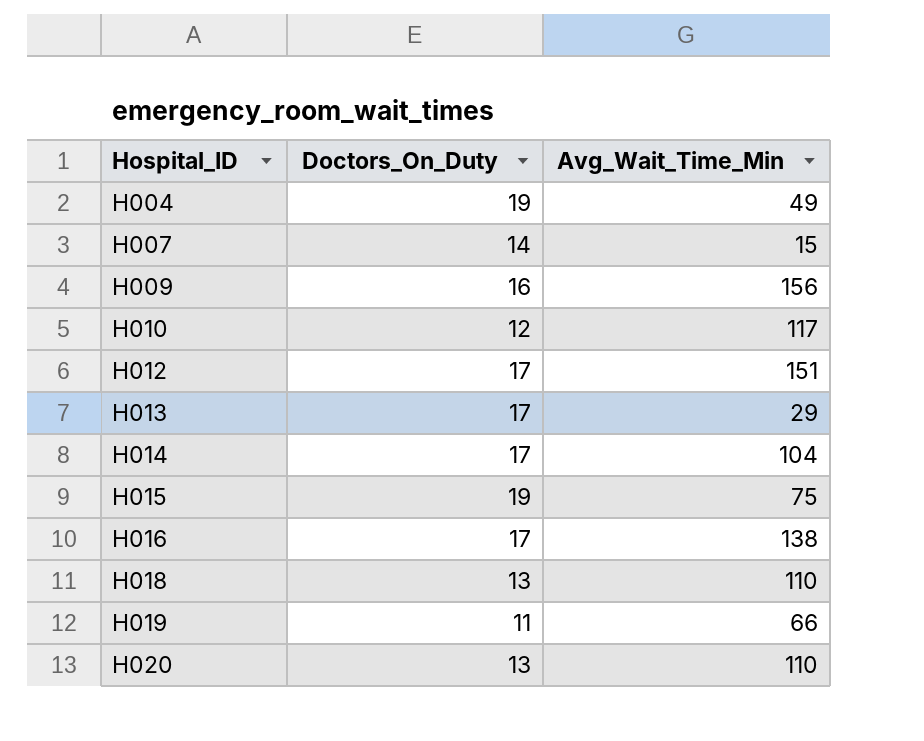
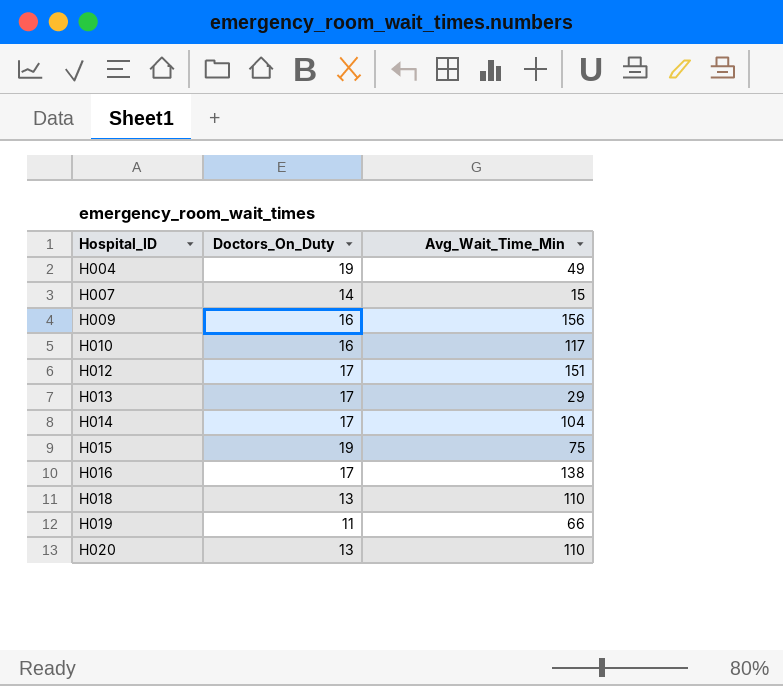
H010 | Doctors_On_Duty: 12 -> 16

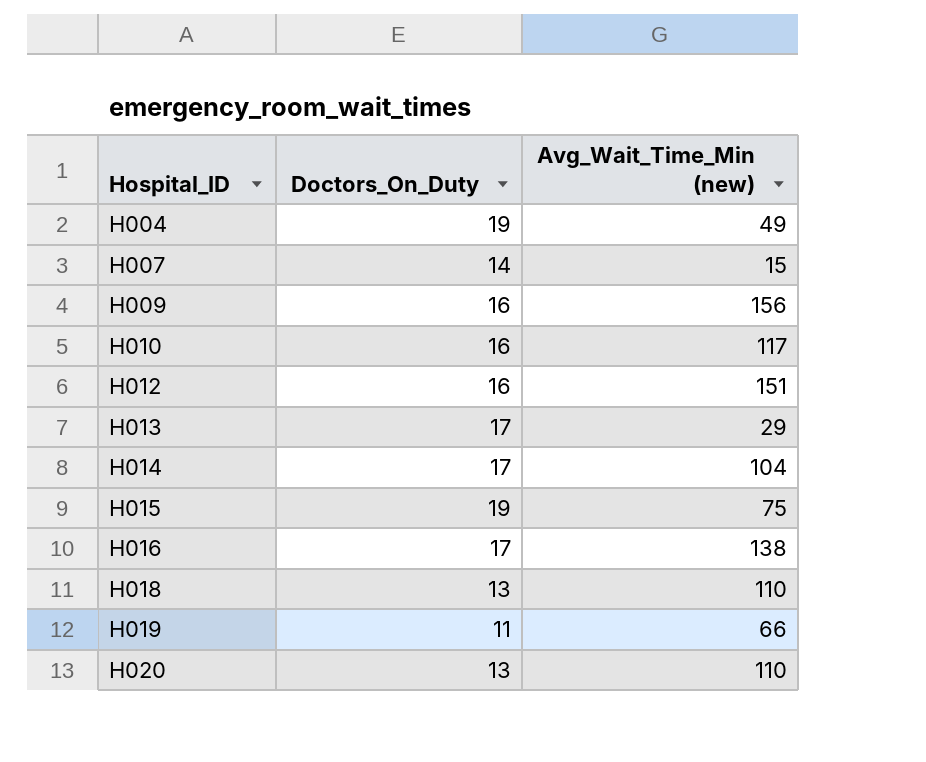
column name: Avg_Wait_Time_Min -> Avg_Wait_Time_Min (new)
H012 | Doctors_On_Duty: 17 -> 16

